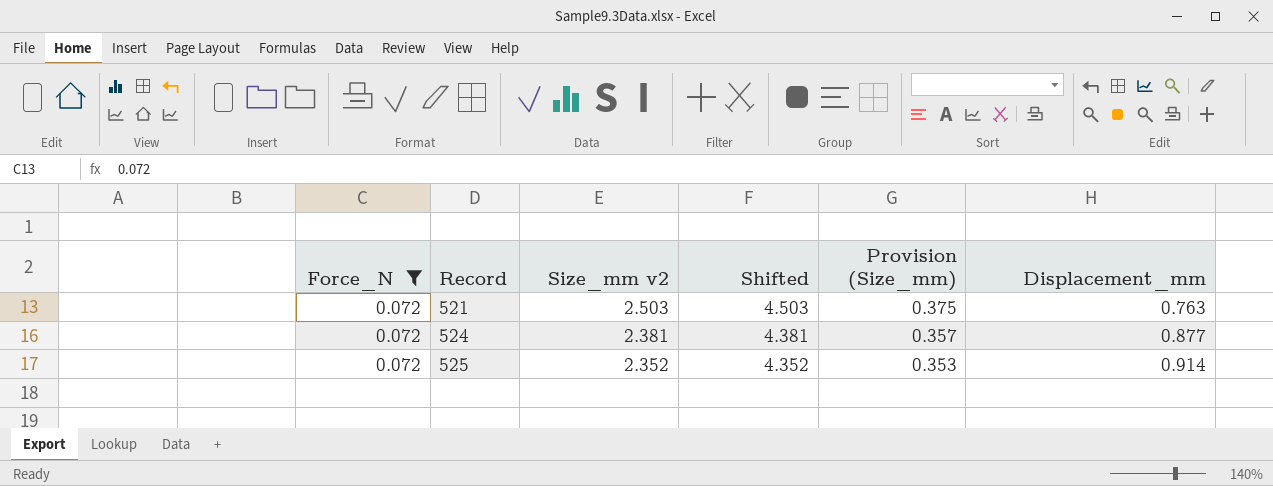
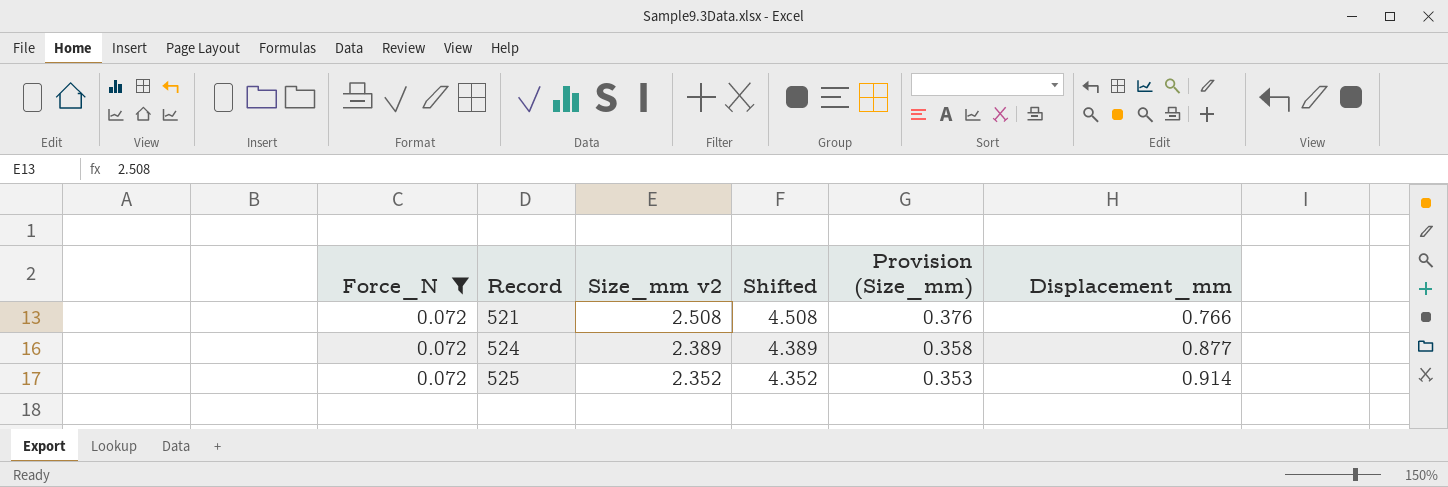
521 | Size_mm v2: 2.503 -> 2.508
521 | Shifted: 4.503 -> 4.508
521 | Provision (Size_mm): 0.375 -> 0.376
521 | Displacement_mm: 0.763 -> 0.766
524 | Size_mm v2: 2.381 -> 2.389
524 | Shifted: 4.381 -> 4.389
524 | Provision (Size_mm): 0.357 -> 0.358

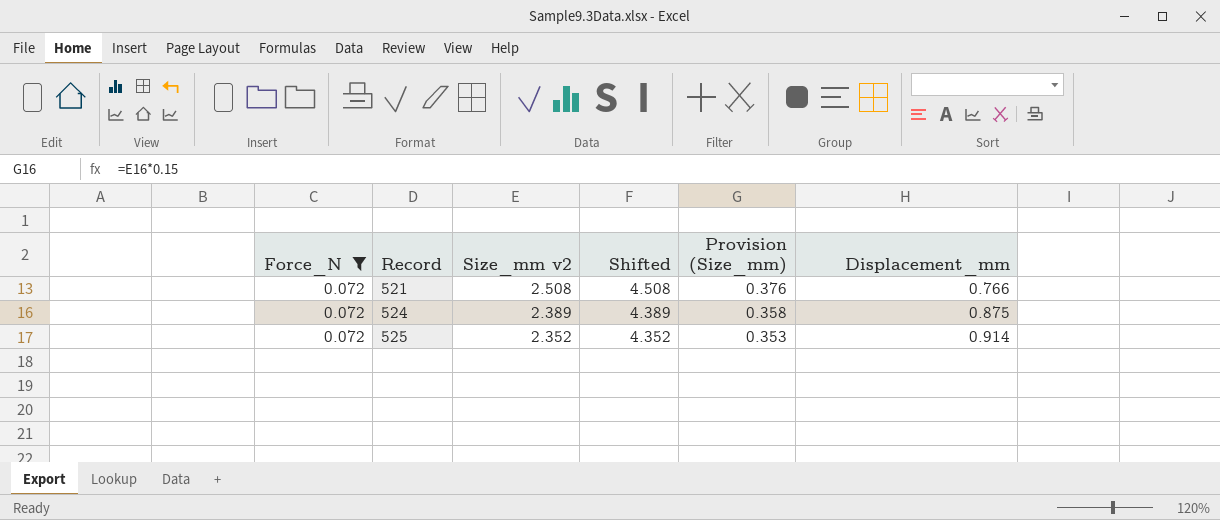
524 | Displacement_mm: 0.877 -> 0.875

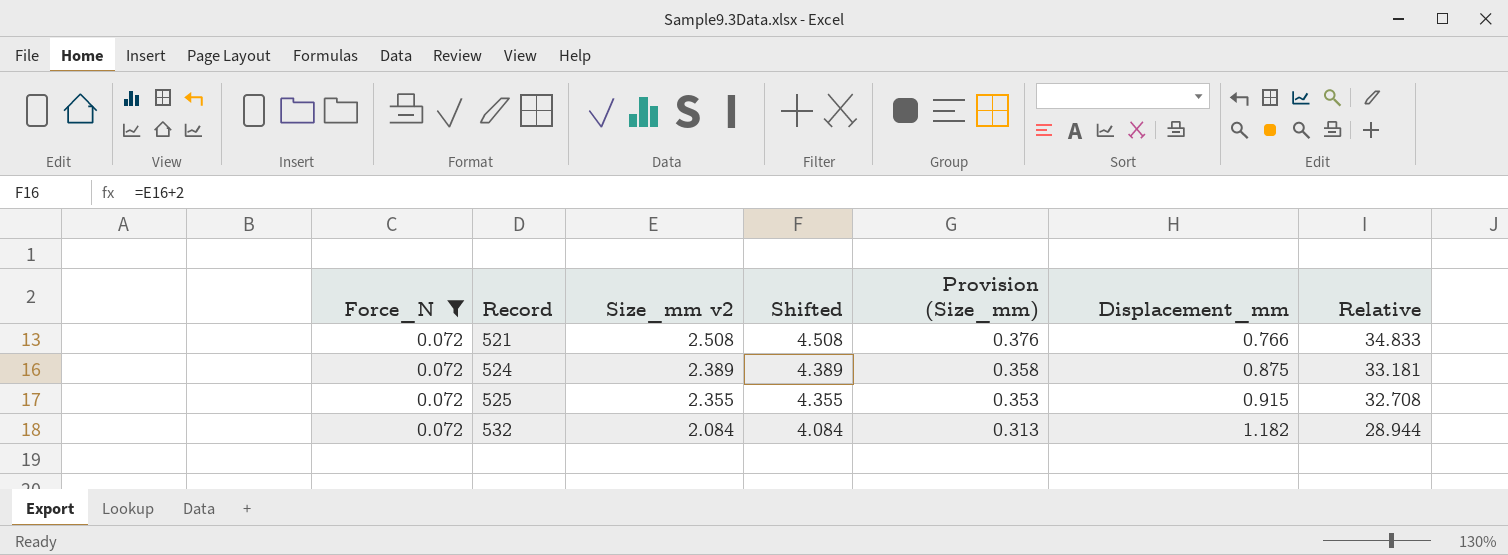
column Relative | formula: none -> [Size_mm v2] / [Force_N]
525 | Size_mm v2: 2.352 -> 2.355
525 | Shifted: 4.352 -> 4.355
525 | Displacement_mm: 0.914 -> 0.915
row 532: none -> 0.072 | 2.084 | 4.084 | 0.313 | 1.182 | 28.944

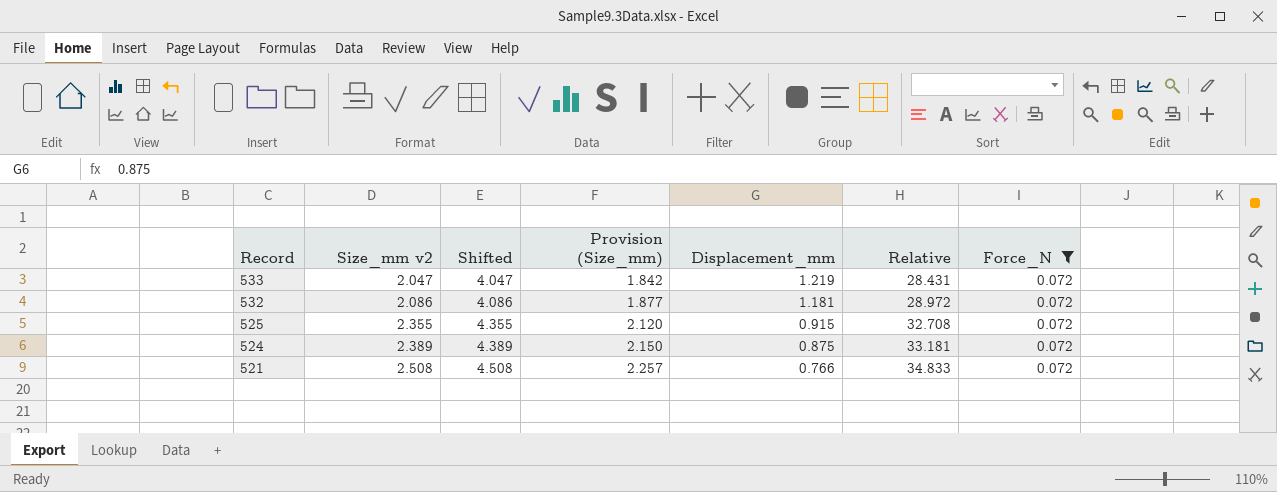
row order: Record ascending -> Record descending
column Provision (Size_mm) | formula: [Size_mm v2] * 0.15 -> [Size_mm v2] * 0.9
column Force_N | position: 1 -> 7
row 533: none -> 2.047 | 4.047 | 1.842 | 1.219 | 28.431 | 0.072
532 | Size_mm v2: 2.084 -> 2.086
532 | Shifted: 4.084 -> 4.086
532 | Displacement_mm: 1.182 -> 1.181
532 | Relative: 28.944 -> 28.972

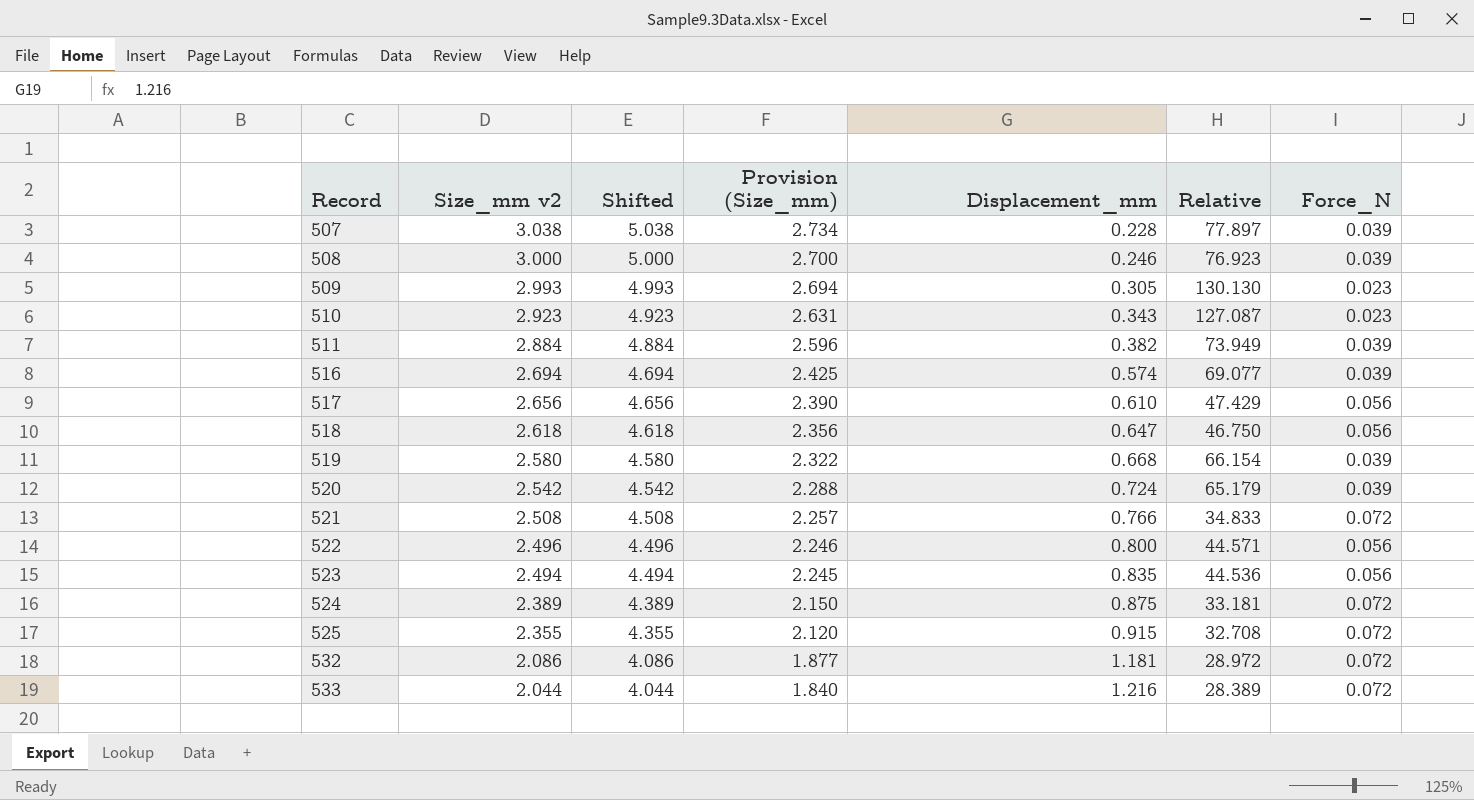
filter: Force_N = 0.072 -> none
row order: Record descending -> Record ascending
533 | Size_mm v2: 2.047 -> 2.044
533 | Shifted: 4.047 -> 4.044
533 | Provision (Size_mm): 1.842 -> 1.840
533 | Displacement_mm: 1.219 -> 1.216
533 | Relative: 28.431 -> 28.389

